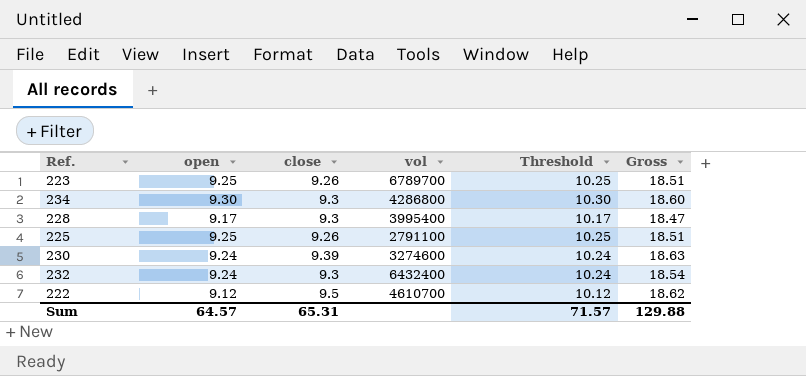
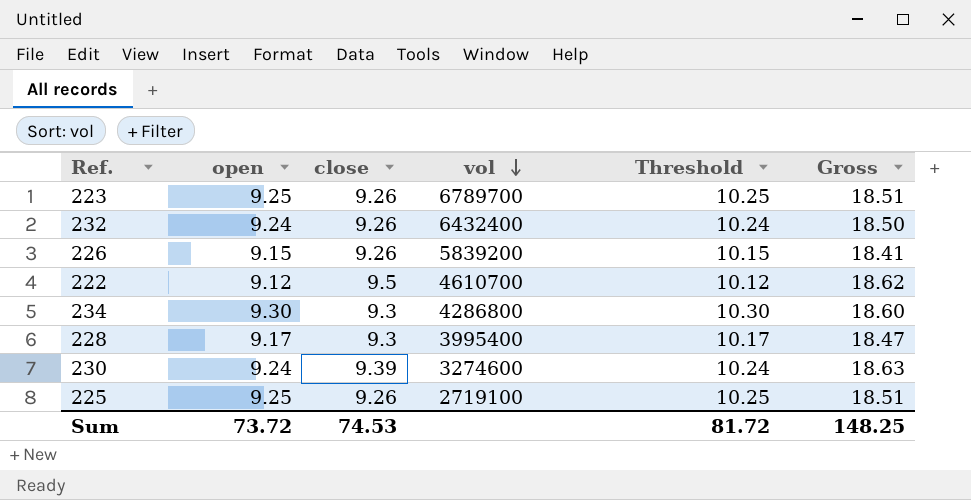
row order: none -> vol descending
232 | close: 9.3 -> 9.26
232 | Gross: 18.54 -> 18.50
row 226: none -> 9.15 | 9.26 | 5839200 | 10.15 | 18.41
225 | vol: 2791100 -> 2719100
Sum | open: 64.57 -> 73.72
Sum | close: 65.31 -> 74.53
Sum | Threshold: 71.57 -> 81.72
Sum | Gross: 129.88 -> 148.25

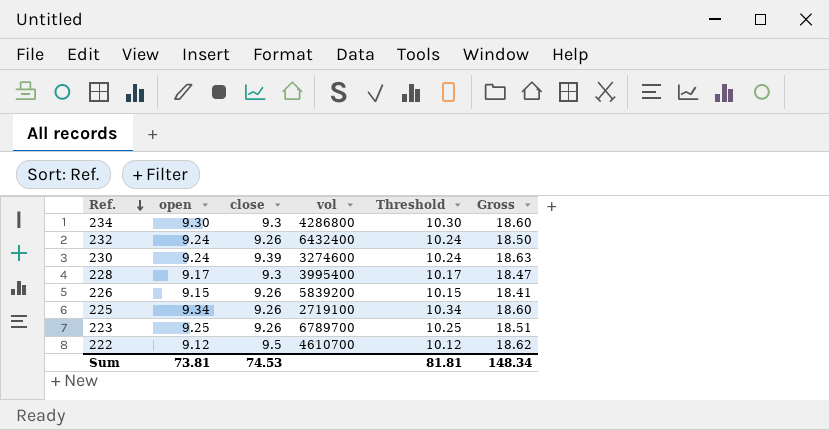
row order: vol descending -> Ref. descending
225 | open: 9.25 -> 9.34
225 | Threshold: 10.25 -> 10.34
225 | Gross: 18.51 -> 18.60
Sum | open: 73.72 -> 73.81
Sum | Threshold: 81.72 -> 81.81
Sum | Gross: 148.25 -> 148.34

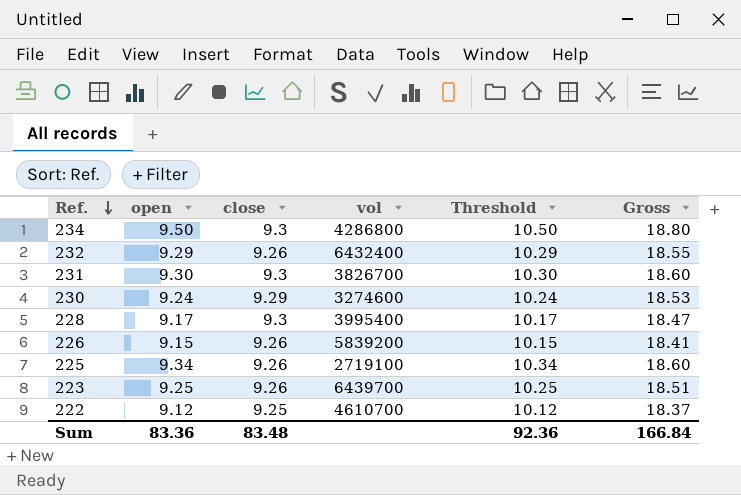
234 | open: 9.30 -> 9.50
234 | Threshold: 10.30 -> 10.50
234 | Gross: 18.60 -> 18.80
232 | open: 9.24 -> 9.29
232 | Threshold: 10.24 -> 10.29
232 | Gross: 18.50 -> 18.55
row 231: none -> 9.30 | 9.3 | 3826700 | 10.30 | 18.60
230 | close: 9.39 -> 9.29
230 | Gross: 18.63 -> 18.53
223 | vol: 6789700 -> 6439700
222 | close: 9.5 -> 9.25
222 | Gross: 18.62 -> 18.37
Sum | open: 73.81 -> 83.36
Sum | close: 74.53 -> 83.48
Sum | Threshold: 81.81 -> 92.36
Sum | Gross: 148.34 -> 166.84

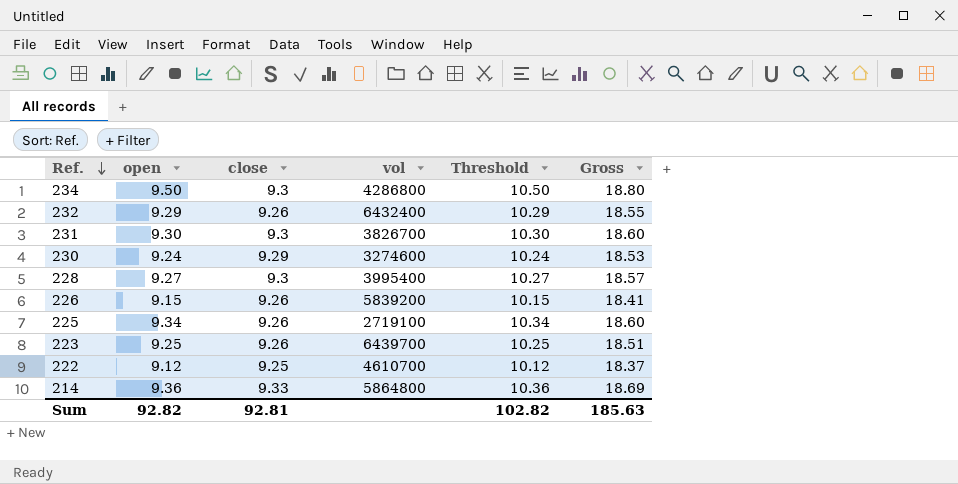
228 | open: 9.17 -> 9.27
228 | Threshold: 10.17 -> 10.27
228 | Gross: 18.47 -> 18.57
row 214: none -> 9.36 | 9.33 | 5864800 | 10.36 | 18.69
Sum | open: 83.36 -> 92.82
Sum | close: 83.48 -> 92.81
Sum | Threshold: 92.36 -> 102.82
Sum | Gross: 166.84 -> 185.63

